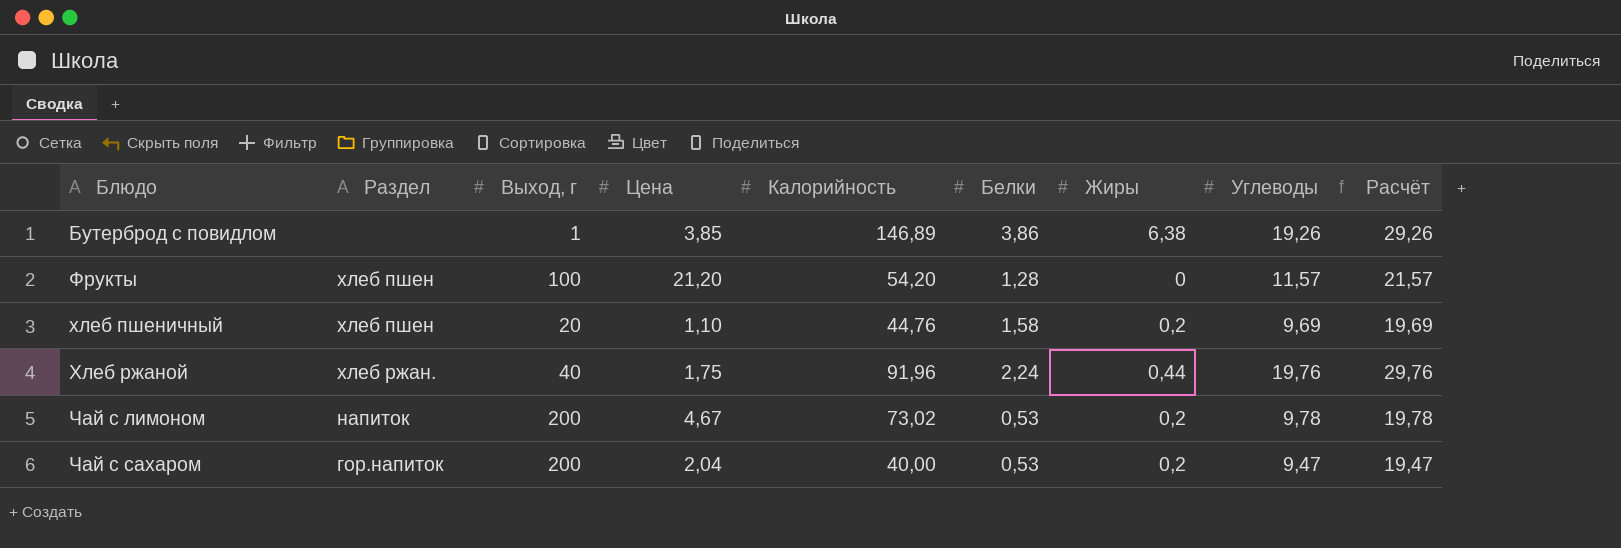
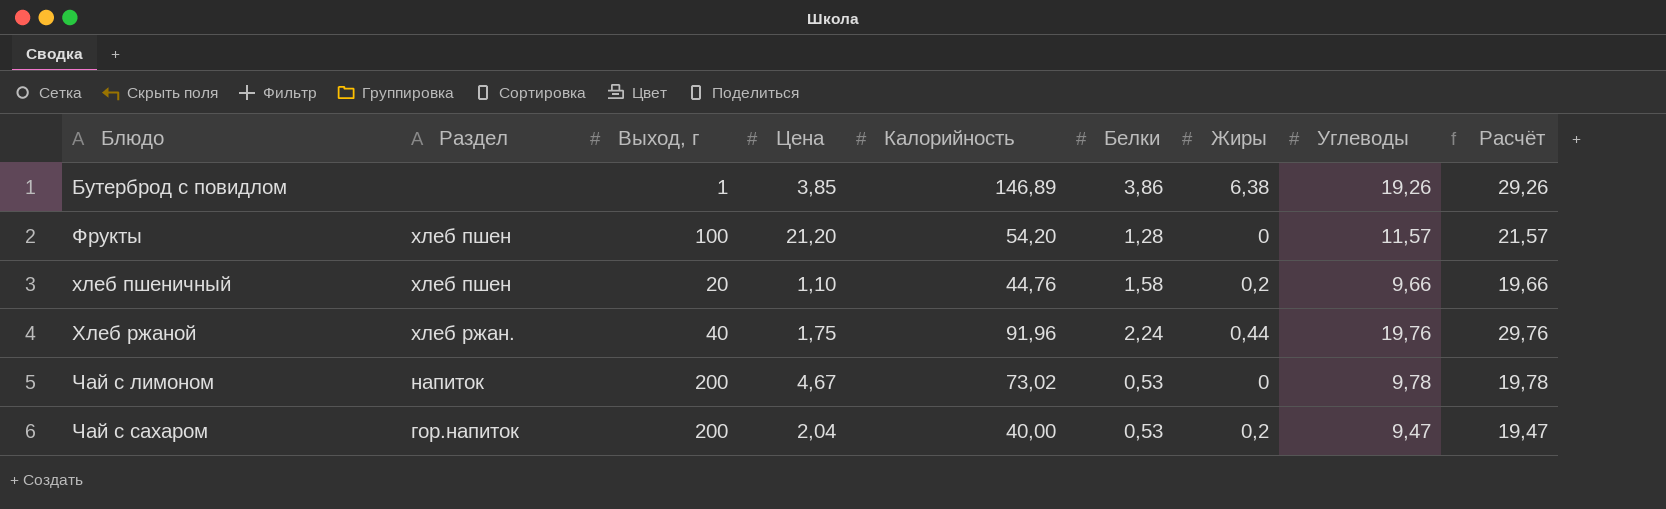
хлеб пшеничный | Углеводы: 9,69 -> 9,66
хлеб пшеничный | Расчёт: 19,69 -> 19,66
Чай с лимоном | Жиры: 0,2 -> 0

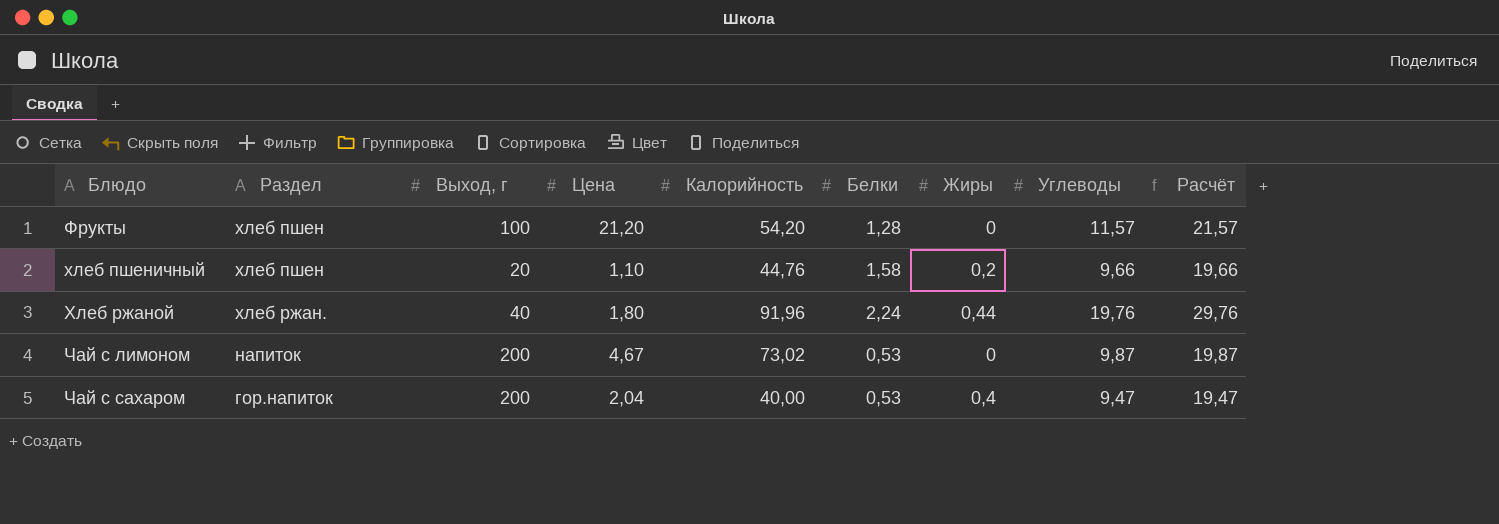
row Бутерброд с повидлом: none | 1 | 3,85 | 146,89 | 3,86 | 6,38 | 19,26 | 29,26 -> none
Хлеб ржаной | Цена: 1,75 -> 1,80
Чай с лимоном | Углеводы: 9,78 -> 9,87
Чай с лимоном | Расчёт: 19,78 -> 19,87
Чай с сахаром | Жиры: 0,2 -> 0,4

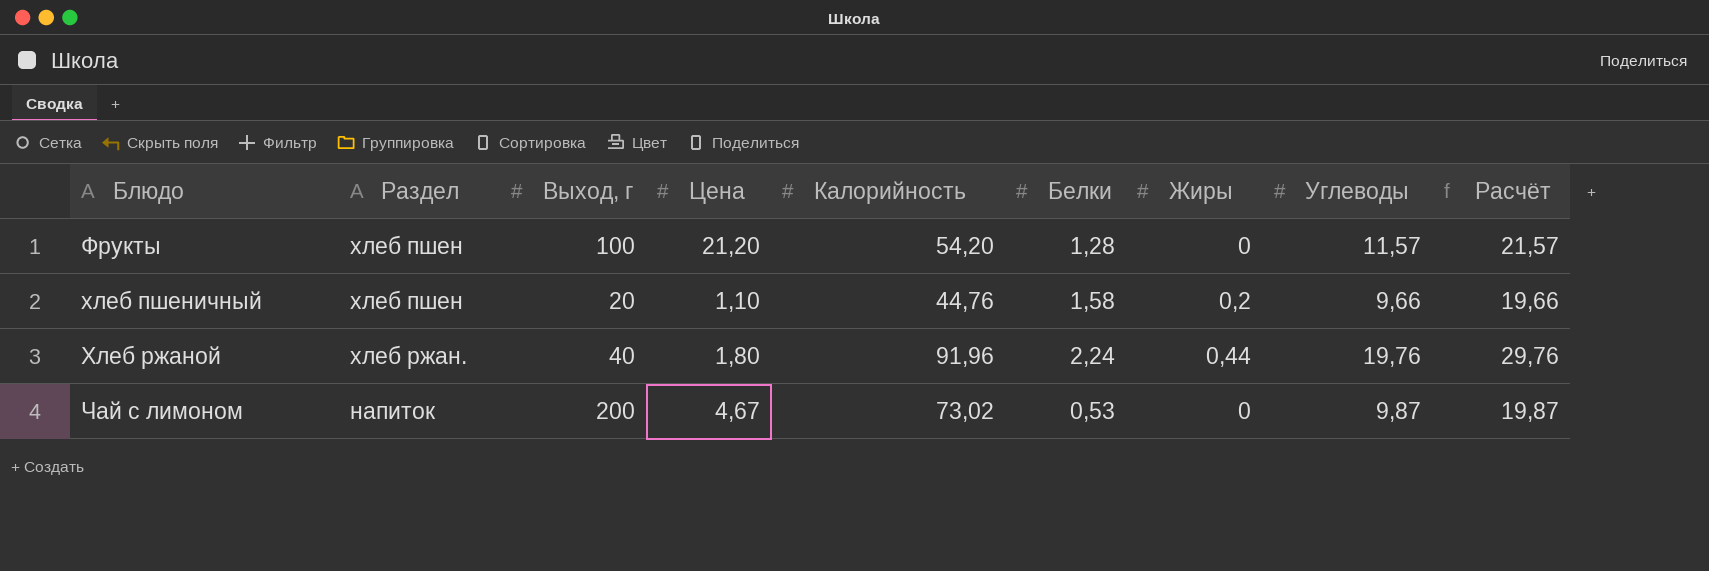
row Чай с сахаром: гор.напиток | 200 | 2,04 | 40,00 | 0,53 | 0,4 | 9,47 | 19,47 -> none

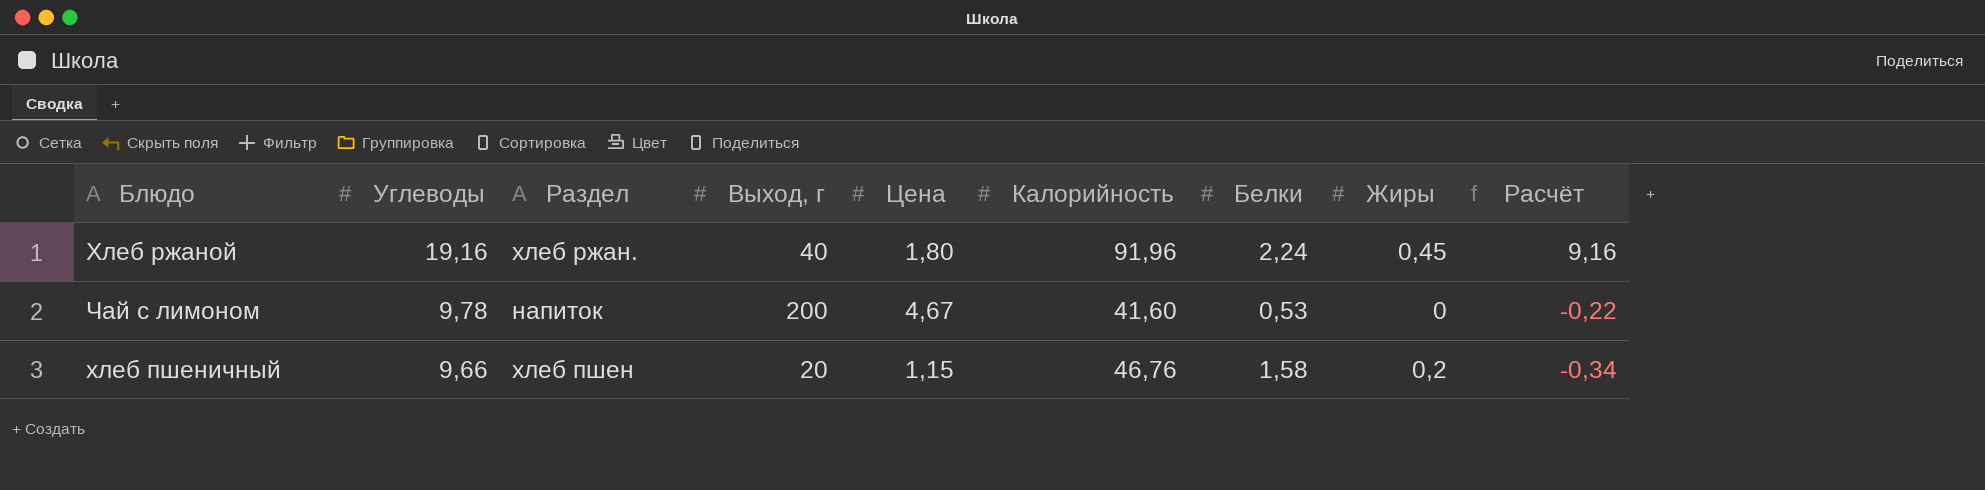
row order: Блюдо ascending -> Углеводы descending
column Углеводы | position: 8 -> 2
column Расчёт | formula: [Углеводы] + 10 -> [Углеводы] - 10
row Фрукты: хлеб пшен | 100 | 21,20 | 54,20 | 1,28 | 0 | 11,57 | 21,57 -> none
Хлеб ржаной | Углеводы: 19,76 -> 19,16
Хлеб ржаной | Жиры: 0,44 -> 0,45
Чай с лимоном | Углеводы: 9,87 -> 9,78
Чай с лимоном | Калорийность: 73,02 -> 41,60
хлеб пшеничный | Цена: 1,10 -> 1,15
хлеб пшеничный | Калорийность: 44,76 -> 46,76

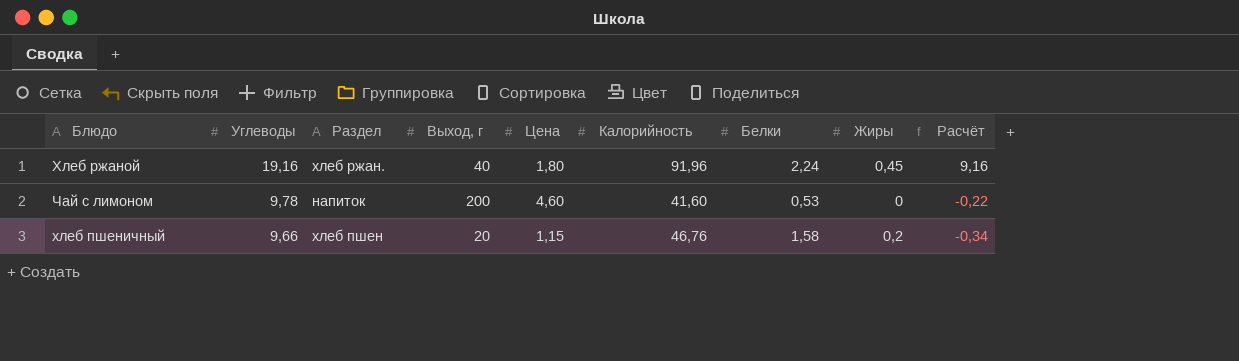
Чай с лимоном | Цена: 4,67 -> 4,60

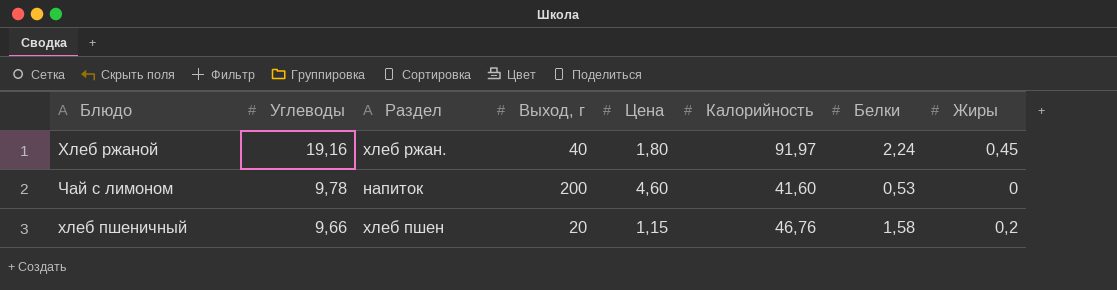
column Расчёт | formula: [Углеводы] - 10 -> none
Хлеб ржаной | Калорийность: 91,96 -> 91,97

